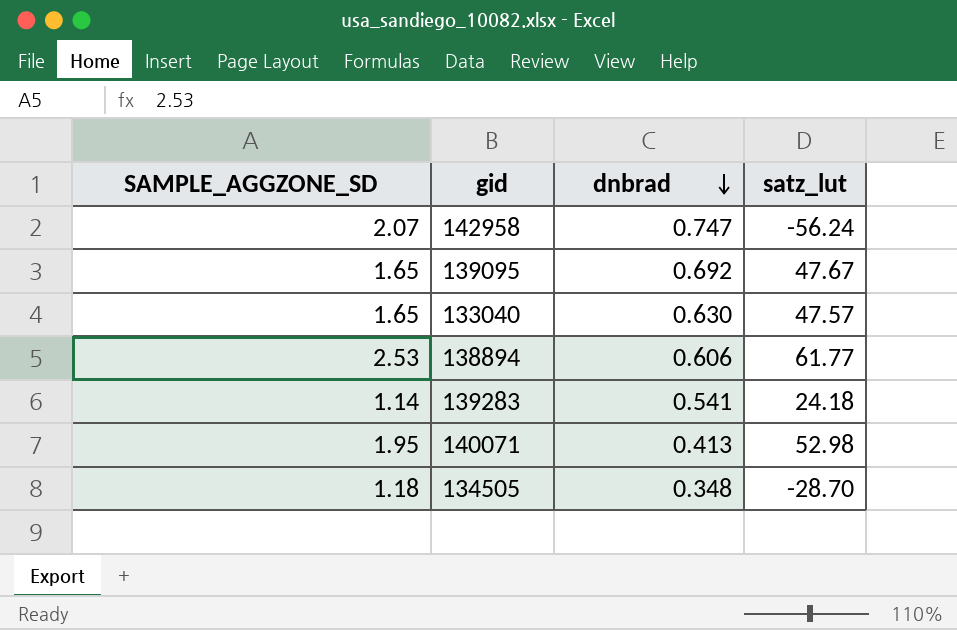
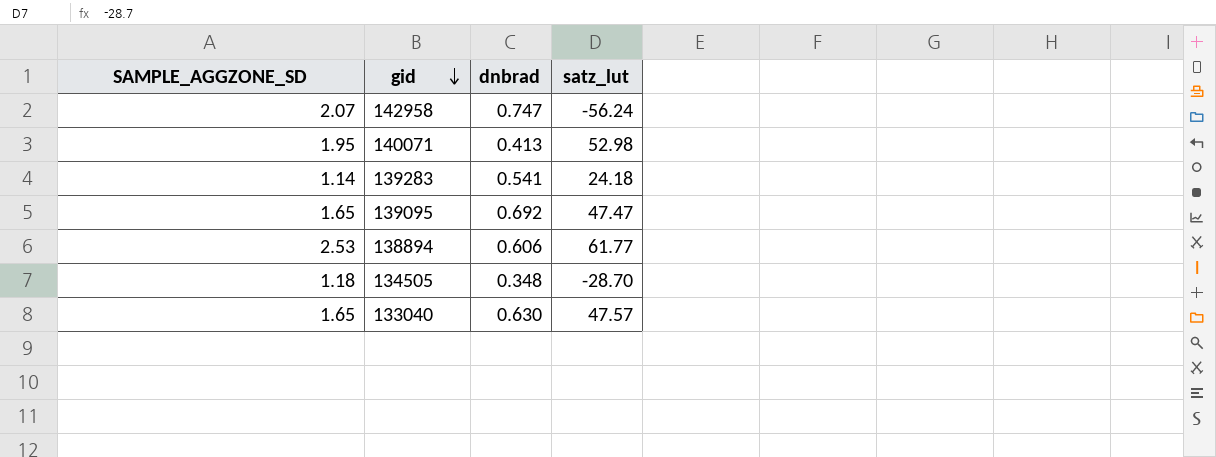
row order: dnbrad descending -> gid descending
139095 | satz_lut: 47.67 -> 47.47

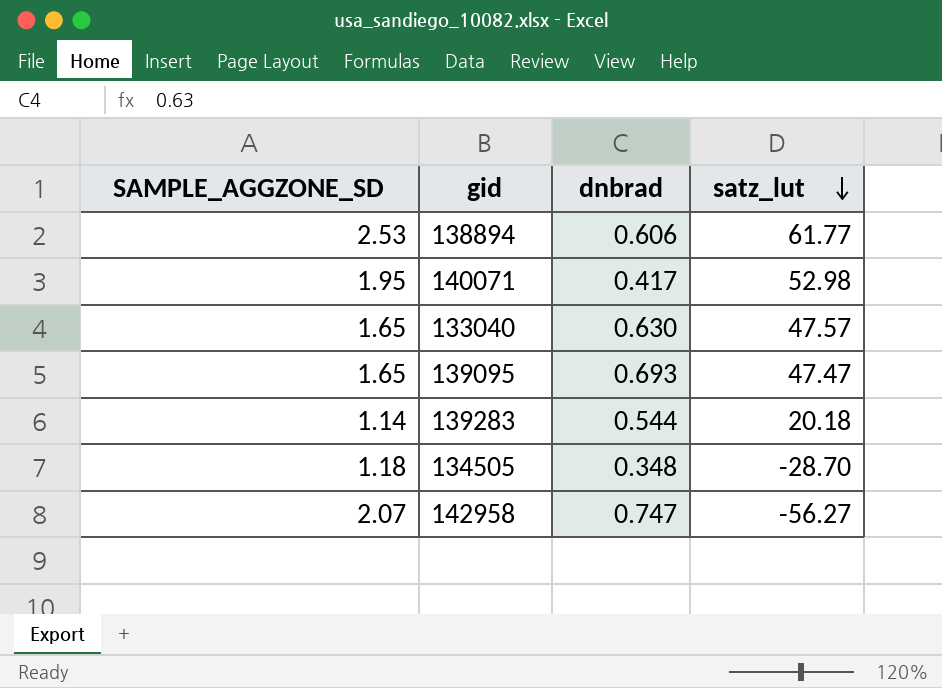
row order: gid descending -> satz_lut descending
140071 | dnbrad: 0.413 -> 0.417
139095 | dnbrad: 0.692 -> 0.693
139283 | dnbrad: 0.541 -> 0.544
139283 | satz_lut: 24.18 -> 20.18
142958 | satz_lut: -56.24 -> -56.27

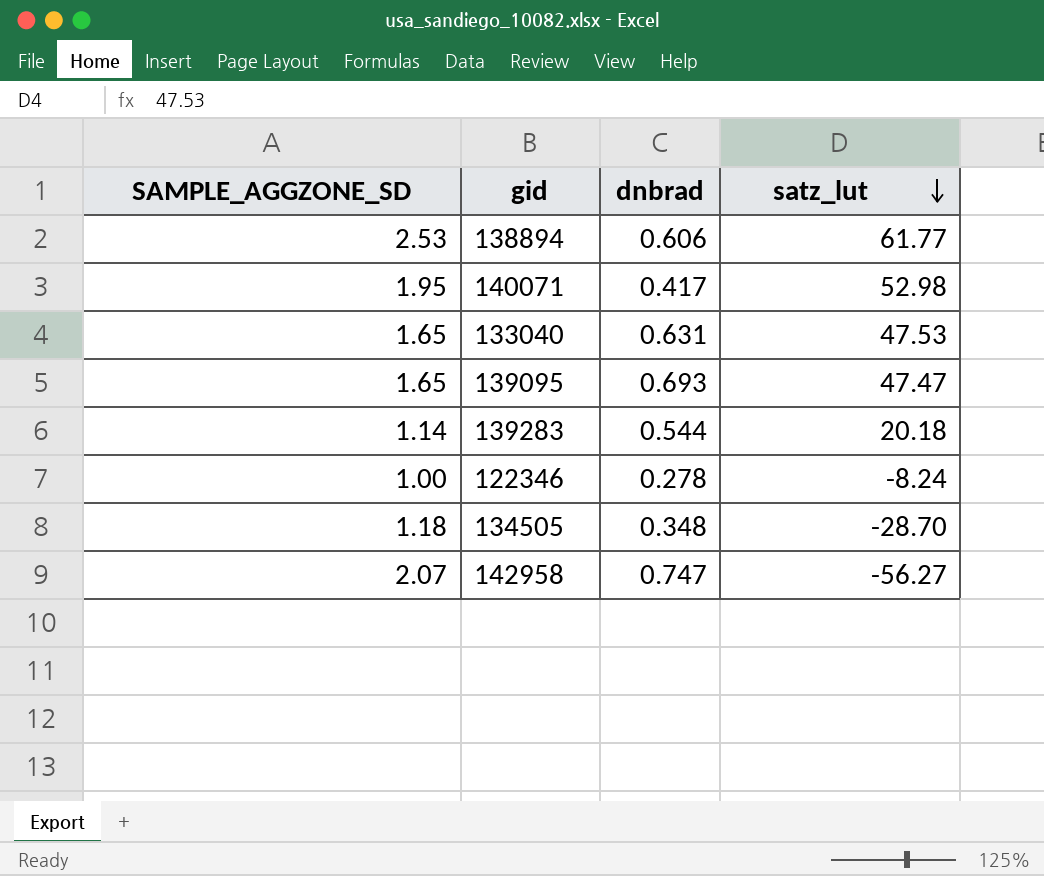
133040 | dnbrad: 0.630 -> 0.631
133040 | satz_lut: 47.57 -> 47.53
row 122346: none -> 1.00 | 0.278 | -8.24

